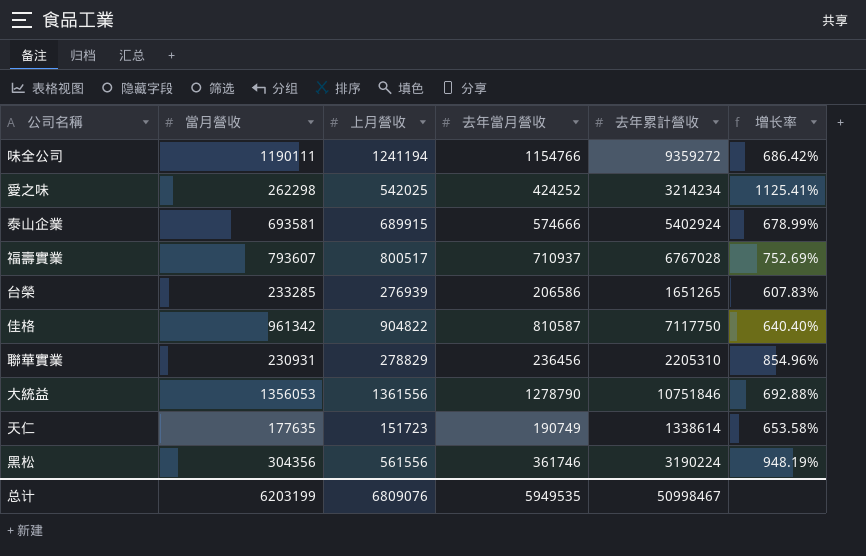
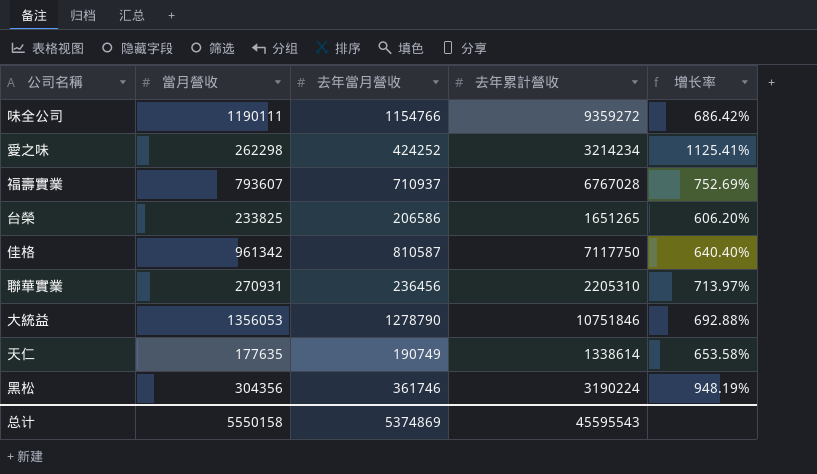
column 上月營收 | position: 3 -> none
row 泰山企業: 693581 | 689915 | 574666 | 5402924 | 678.99% -> none
台榮 | 當月營收: 233285 -> 233825
台榮 | 增长率: 607.83% -> 606.20%
聯華實業 | 當月營收: 230931 -> 270931
聯華實業 | 增长率: 854.96% -> 713.97%
总计 | 當月營收: 6203199 -> 5550158
总计 | 去年當月營收: 5949535 -> 5374869
总计 | 去年累計營收: 50998467 -> 45595543

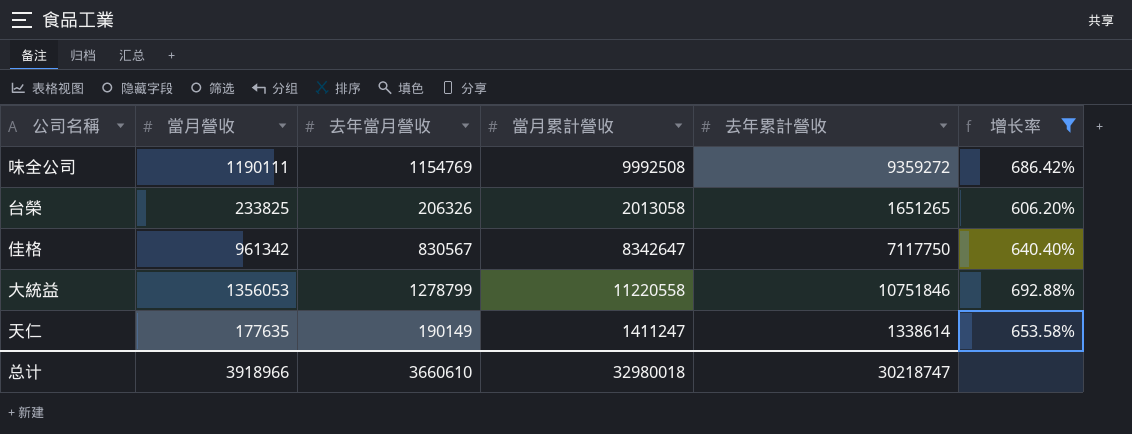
filter: none -> 增长率 <= 692.88%
column 當月累計營收 | position: none -> 4
味全公司 | 去年當月營收: 1154766 -> 1154769
台榮 | 去年當月營收: 206586 -> 206326
佳格 | 去年當月營收: 810587 -> 830567
大統益 | 去年當月營收: 1278790 -> 1278799
天仁 | 去年當月營收: 190749 -> 190149
总计 | 當月營收: 5550158 -> 3918966
总计 | 去年當月營收: 5374869 -> 3660610
总计 | 去年累計營收: 45595543 -> 30218747

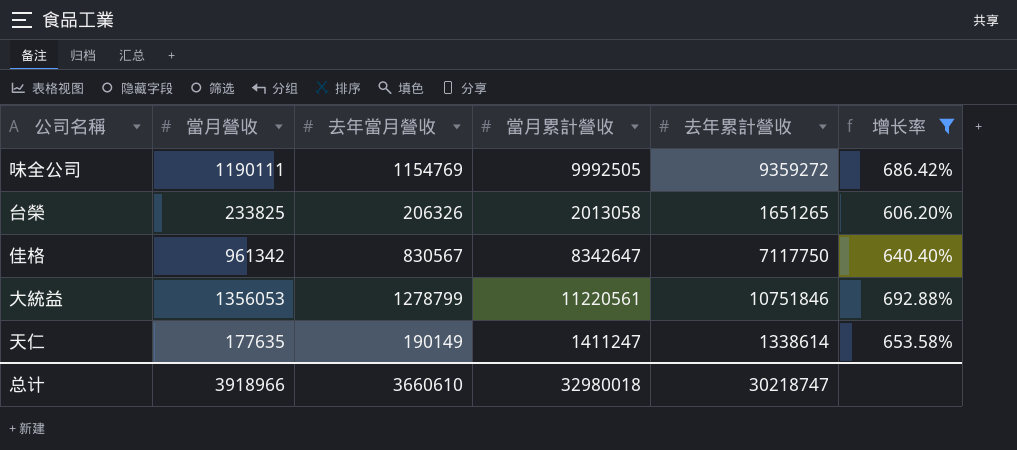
味全公司 | 當月累計營收: 9992508 -> 9992505
大統益 | 當月累計營收: 11220558 -> 11220561

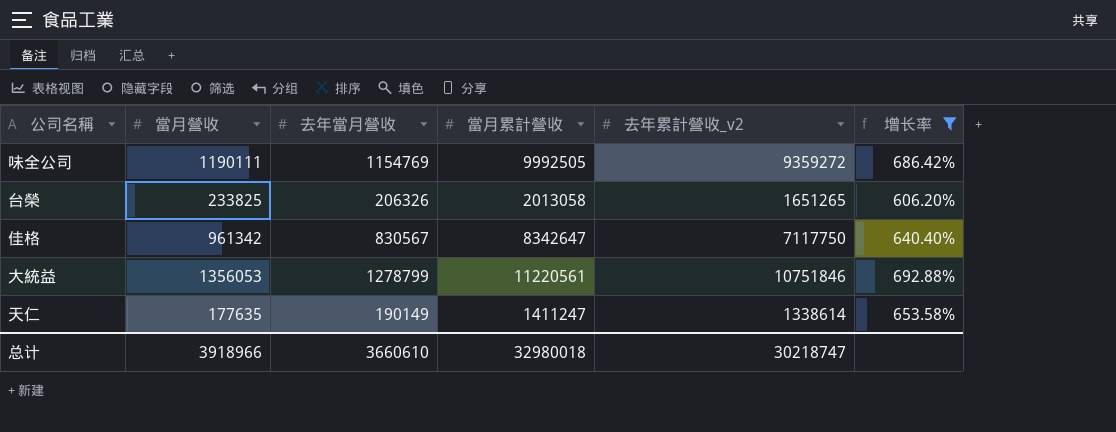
column name: 去年累計營收 -> 去年累計營收_v2

